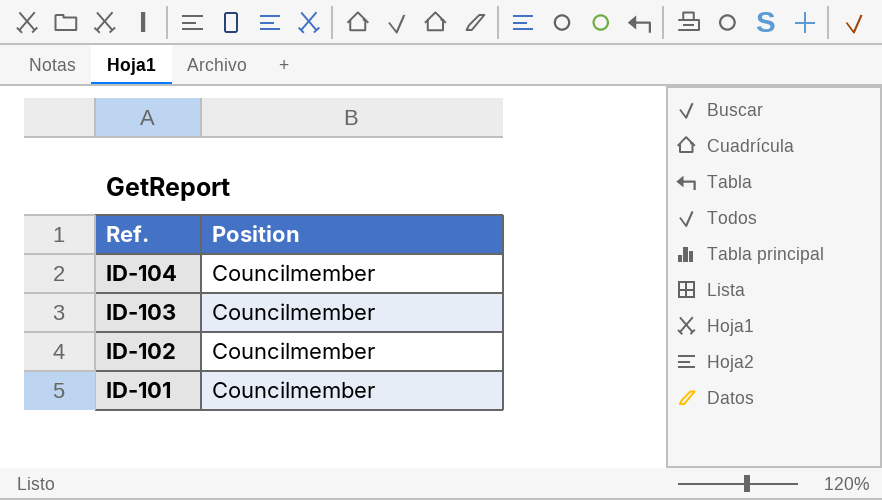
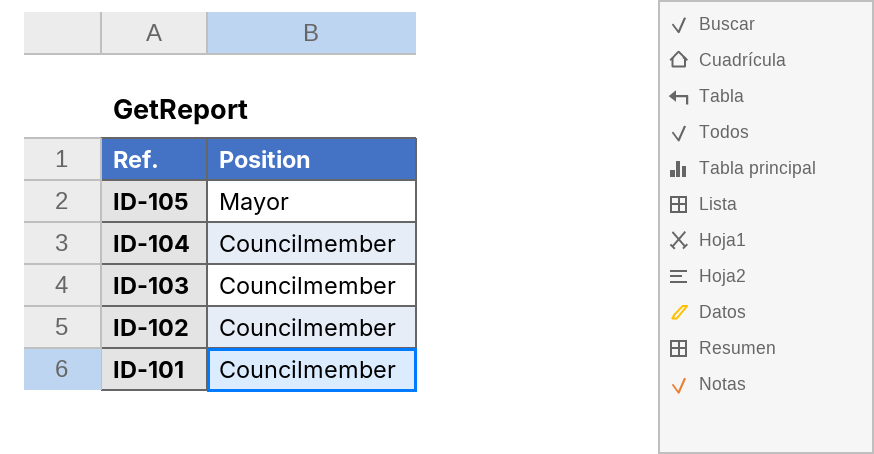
row ID-105: none -> Mayor

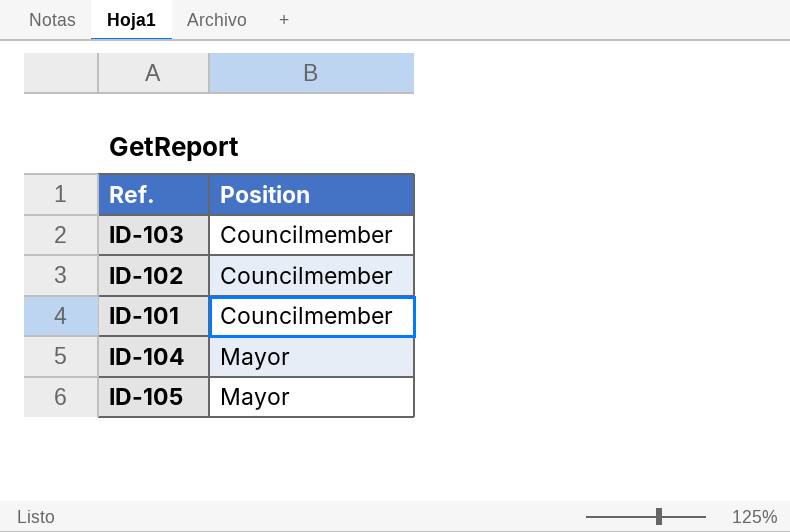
row order: Ref. descending -> Position ascending
ID-104 | Position: Councilmember -> Mayor

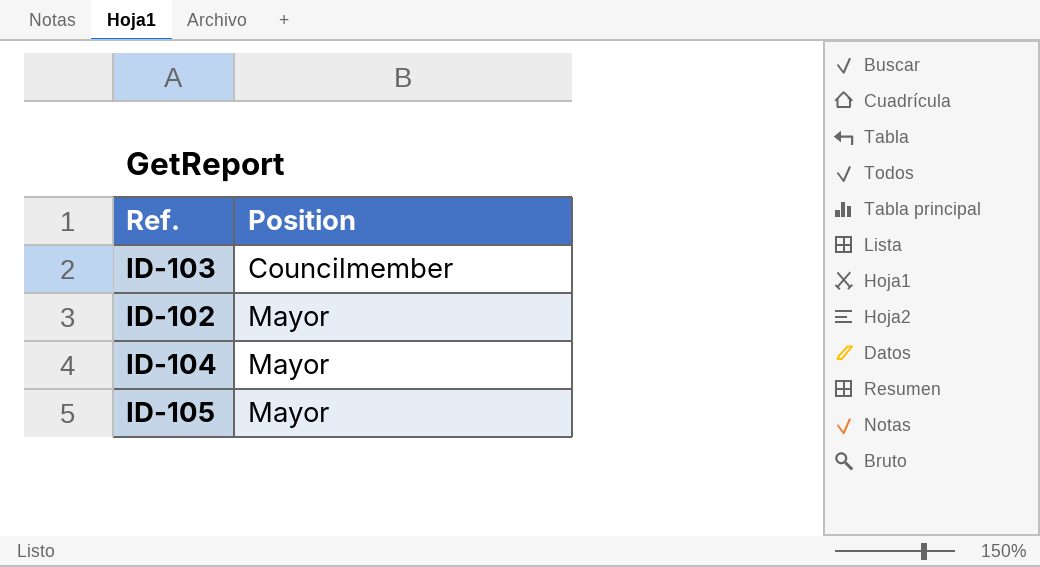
row ID-101: Councilmember -> none
ID-102 | Position: Councilmember -> Mayor

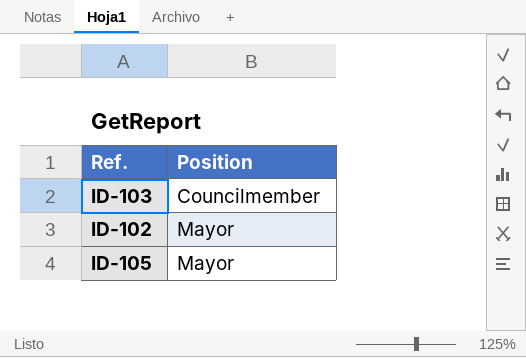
row ID-104: Mayor -> none

